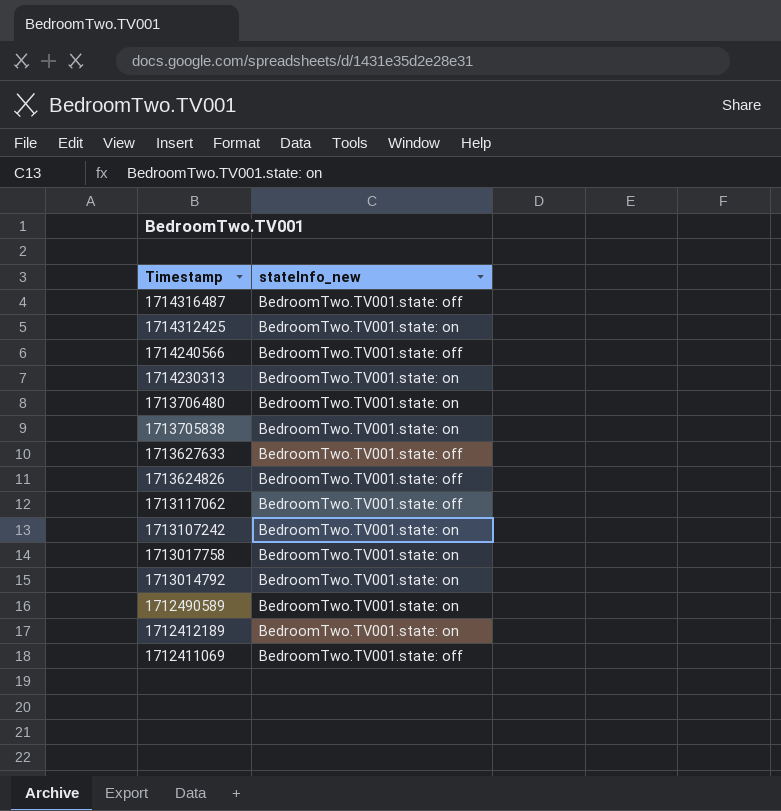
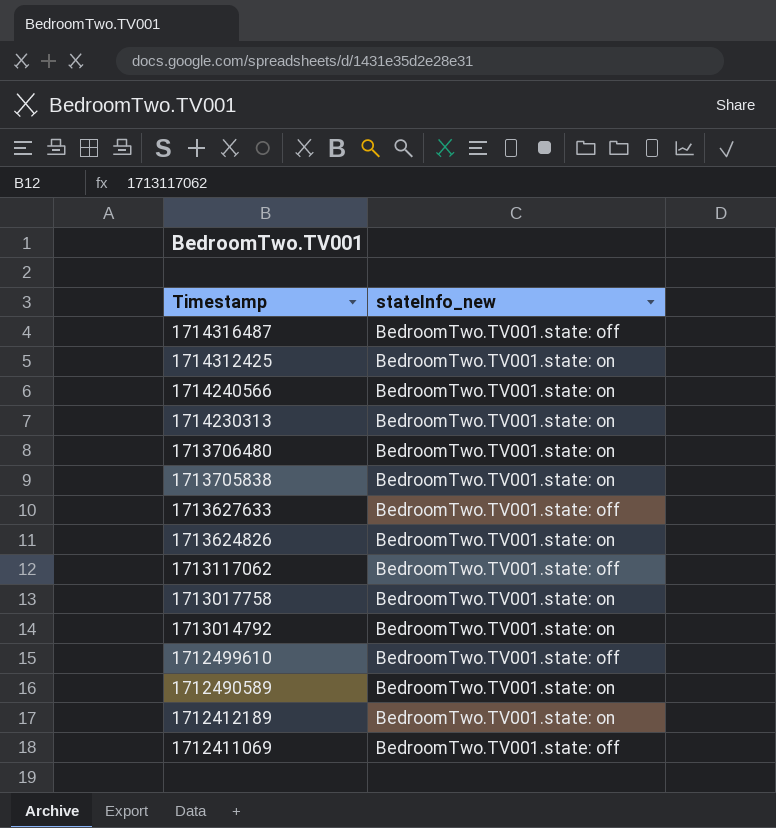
row 1713107242: BedroomTwo.TV001.state: on -> none
1714240566 | stateInfo_new: BedroomTwo.TV001.state: off -> BedroomTwo.TV001.state: on
1713624826 | stateInfo_new: BedroomTwo.TV001.state: off -> BedroomTwo.TV001.state: on
row 1712499610: none -> BedroomTwo.TV001.state: off

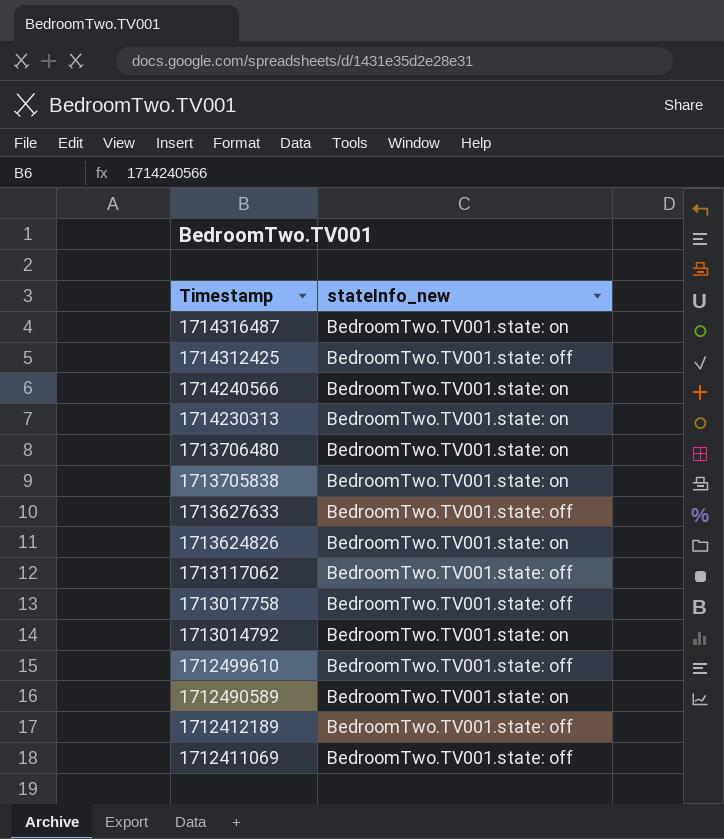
1714316487 | stateInfo_new: BedroomTwo.TV001.state: off -> BedroomTwo.TV001.state: on
1714312425 | stateInfo_new: BedroomTwo.TV001.state: on -> BedroomTwo.TV001.state: off
1713017758 | stateInfo_new: BedroomTwo.TV001.state: on -> BedroomTwo.TV001.state: off
1712412189 | stateInfo_new: BedroomTwo.TV001.state: on -> BedroomTwo.TV001.state: off

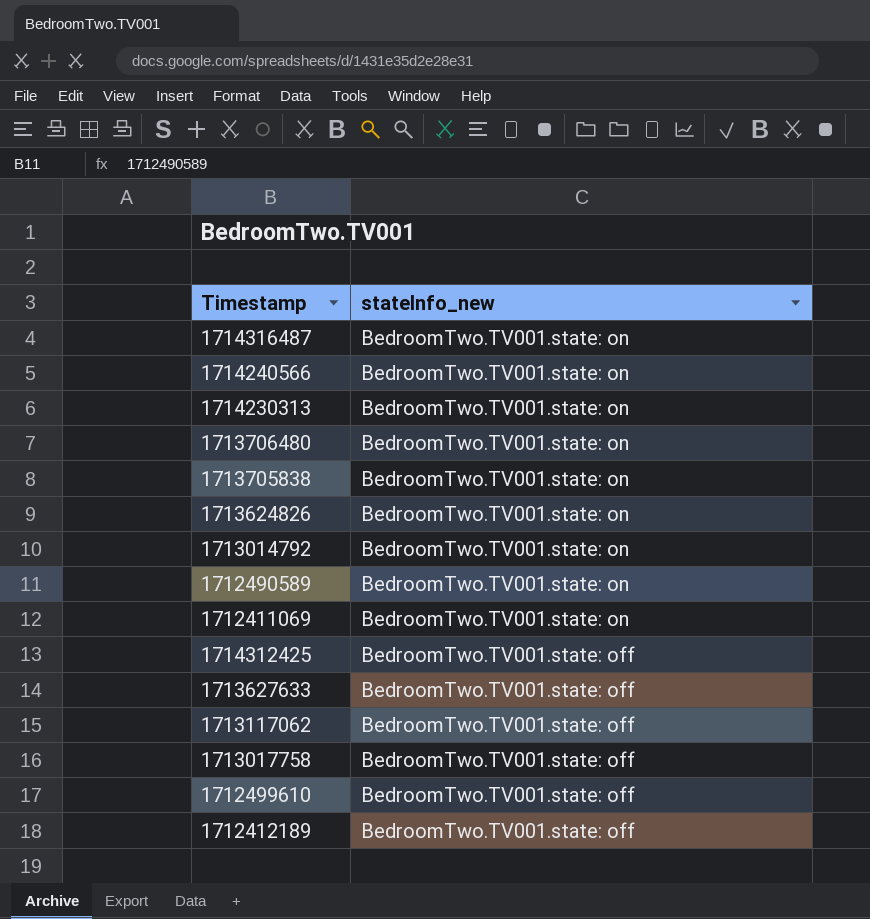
row order: Timestamp descending -> stateInfo_new descending
1712411069 | stateInfo_new: BedroomTwo.TV001.state: off -> BedroomTwo.TV001.state: on

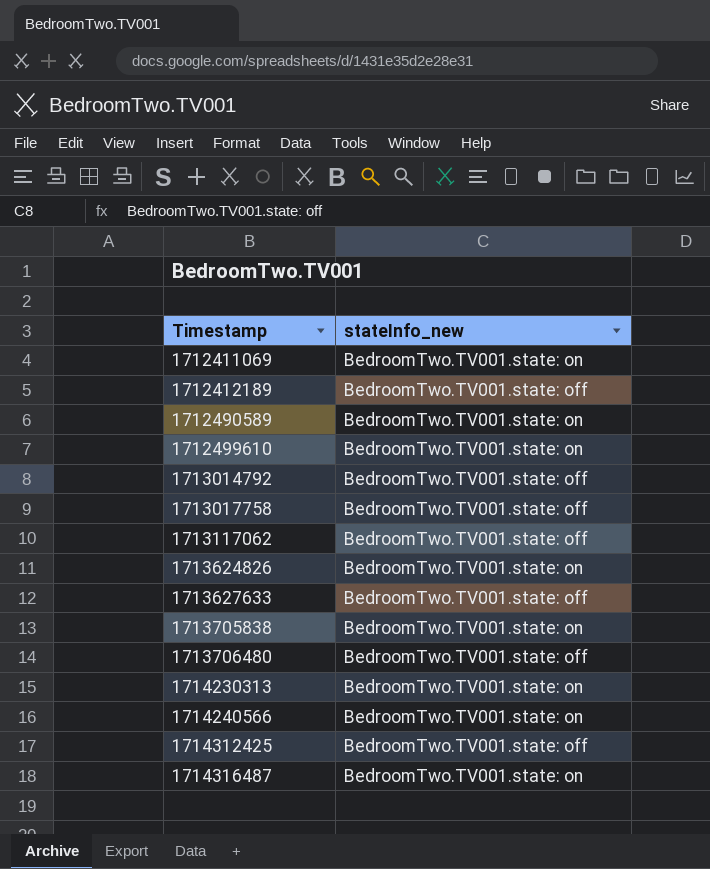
row order: stateInfo_new descending -> Timestamp ascending
1712499610 | stateInfo_new: BedroomTwo.TV001.state: off -> BedroomTwo.TV001.state: on
1713014792 | stateInfo_new: BedroomTwo.TV001.state: on -> BedroomTwo.TV001.state: off
1713706480 | stateInfo_new: BedroomTwo.TV001.state: on -> BedroomTwo.TV001.state: off

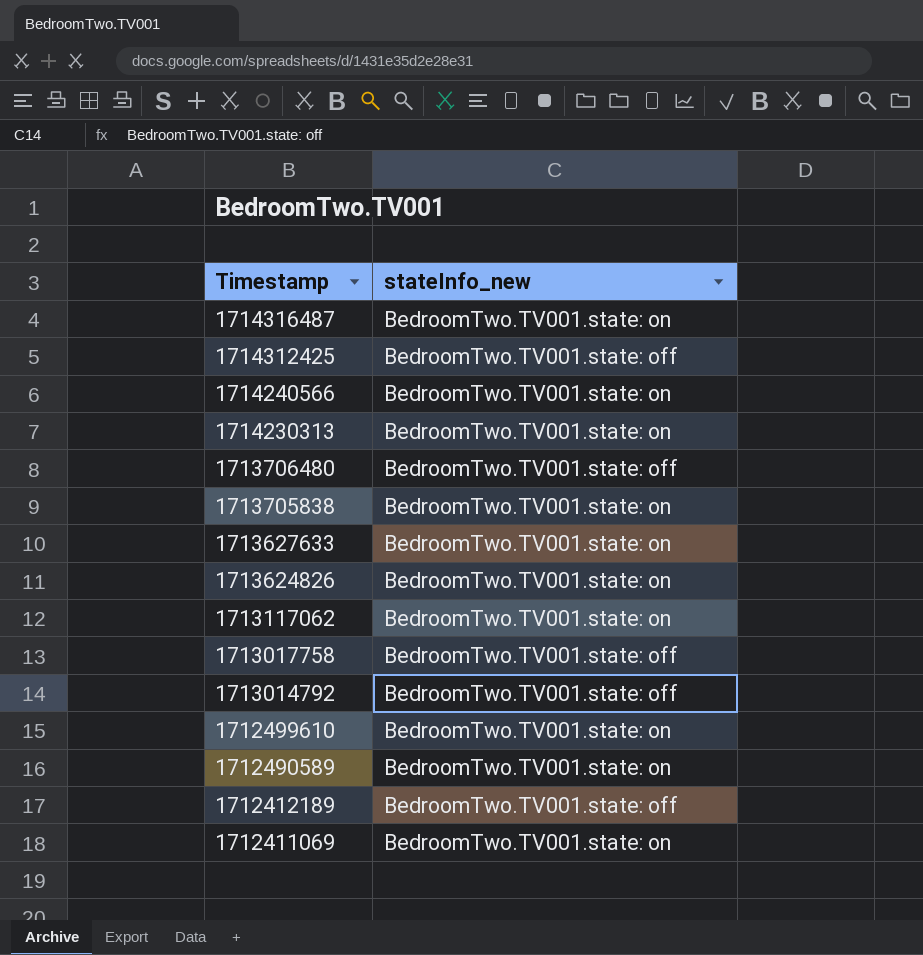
row order: Timestamp ascending -> Timestamp descending
1713627633 | stateInfo_new: BedroomTwo.TV001.state: off -> BedroomTwo.TV001.state: on
1713117062 | stateInfo_new: BedroomTwo.TV001.state: off -> BedroomTwo.TV001.state: on

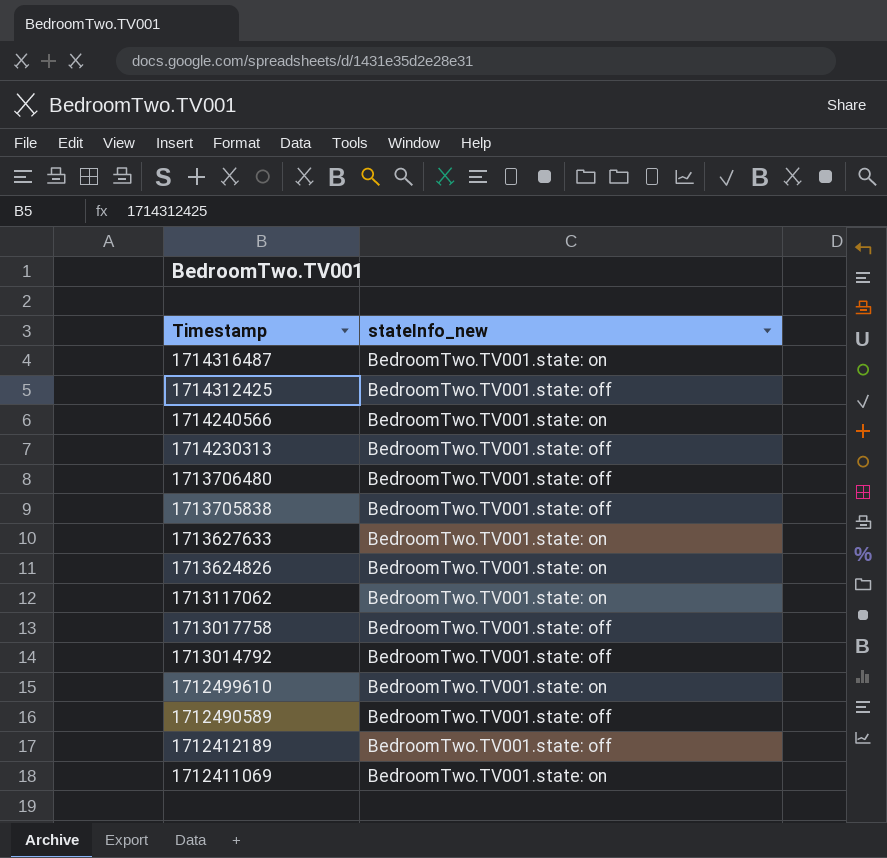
1714230313 | stateInfo_new: BedroomTwo.TV001.state: on -> BedroomTwo.TV001.state: off
1713705838 | stateInfo_new: BedroomTwo.TV001.state: on -> BedroomTwo.TV001.state: off
1712490589 | stateInfo_new: BedroomTwo.TV001.state: on -> BedroomTwo.TV001.state: off

